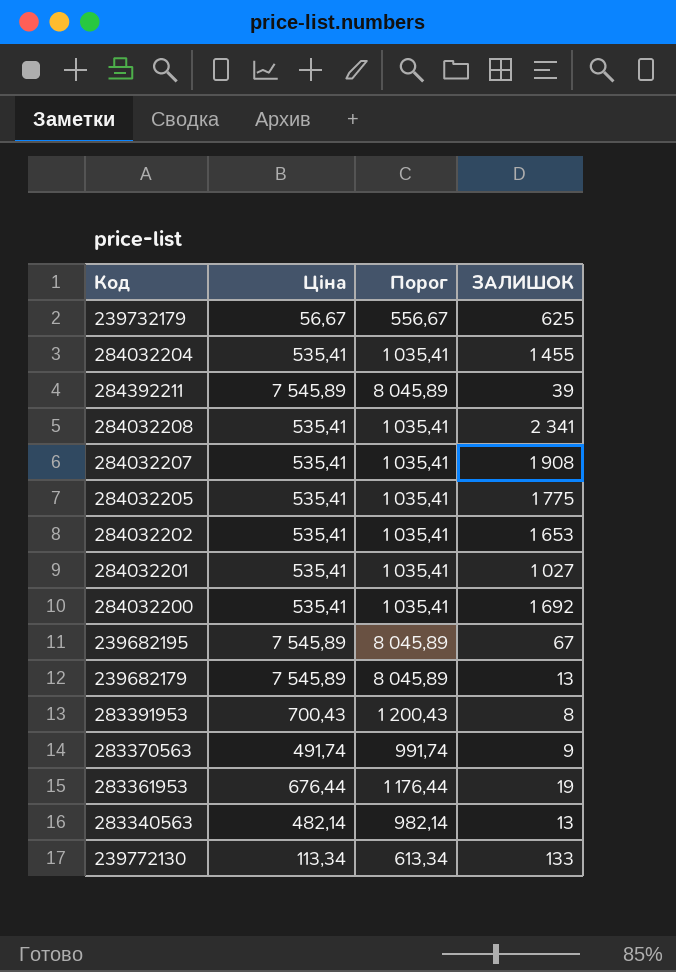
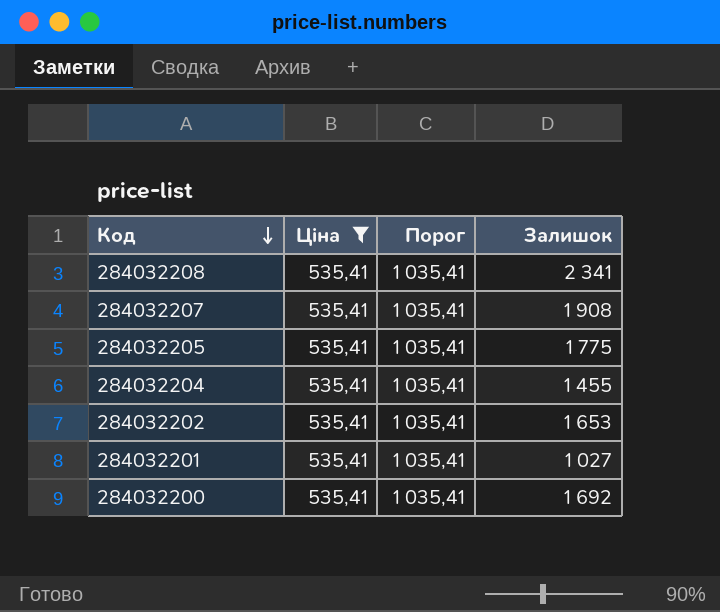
filter: none -> Ціна = 535,41
row order: none -> Код descending
column name: ЗАЛИШОК -> Залишок

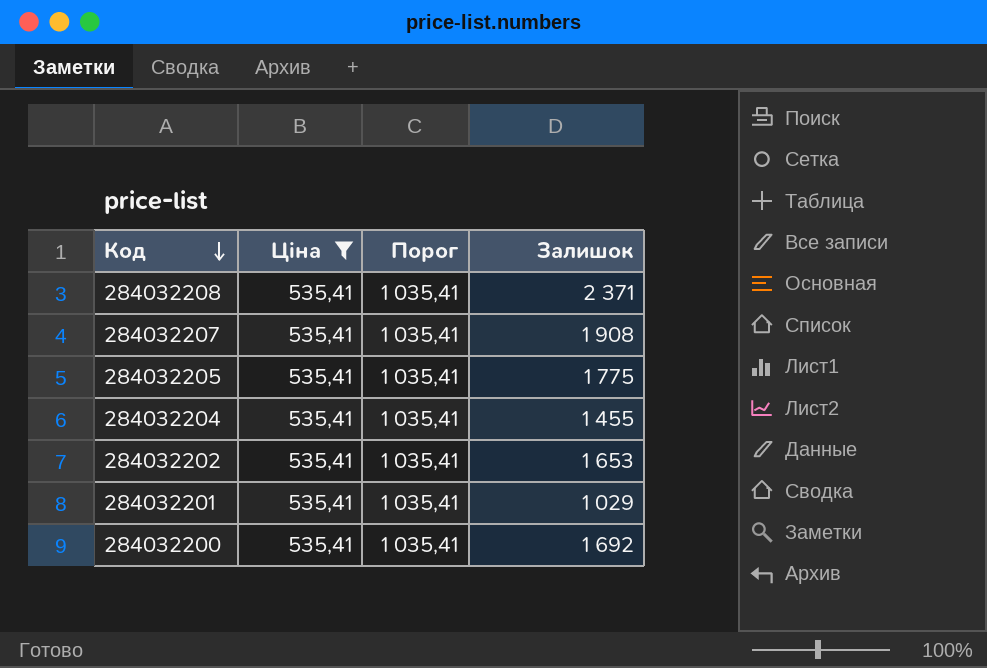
284032208 | Залишок: 2 341 -> 2 371
284032201 | Залишок: 1 027 -> 1 029

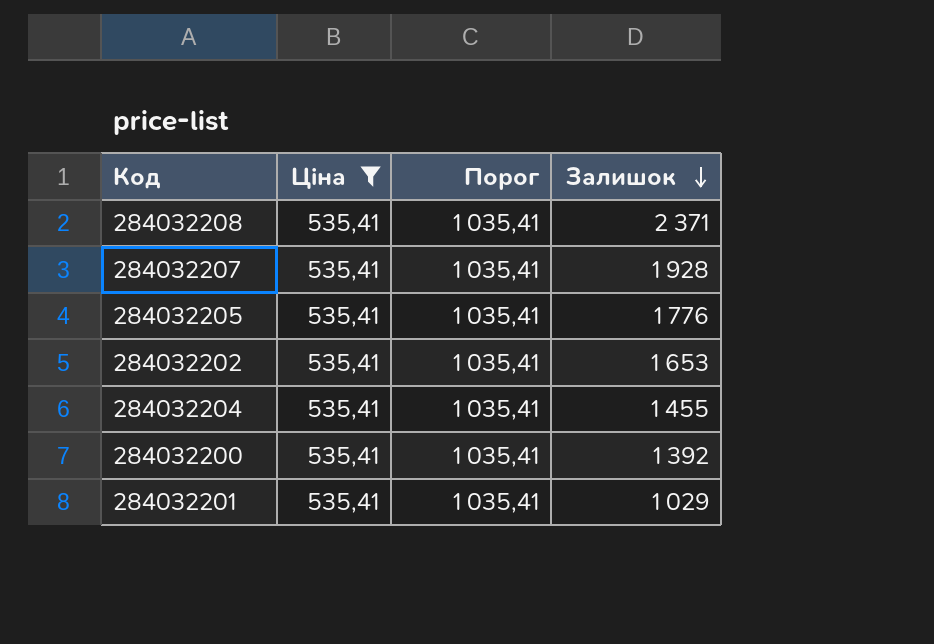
row order: Код descending -> Залишок descending
284032207 | Залишок: 1 908 -> 1 928
284032205 | Залишок: 1 775 -> 1 776
284032200 | Залишок: 1 692 -> 1 392

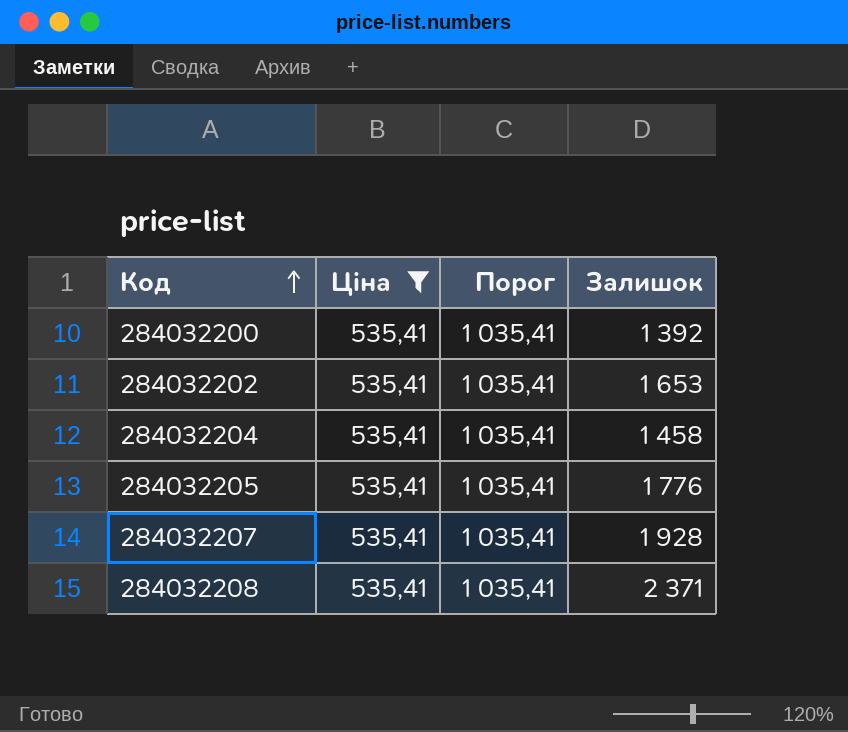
row order: Залишок descending -> Код ascending
row 284032201: 535,41 | 1 035,41 | 1 029 -> none
284032204 | Залишок: 1 455 -> 1 458

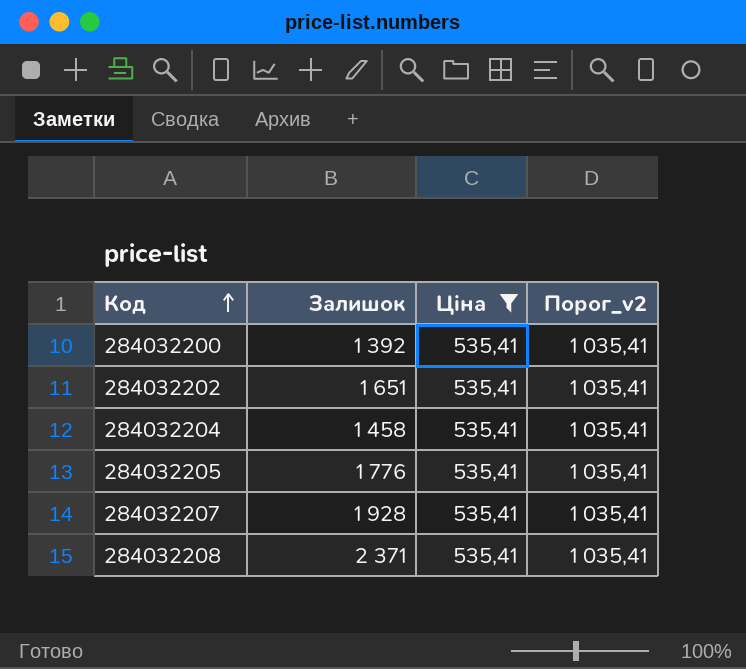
column Залишок | position: 4 -> 2
column name: Порог -> Порог_v2
284032202 | Залишок: 1 653 -> 1 651

